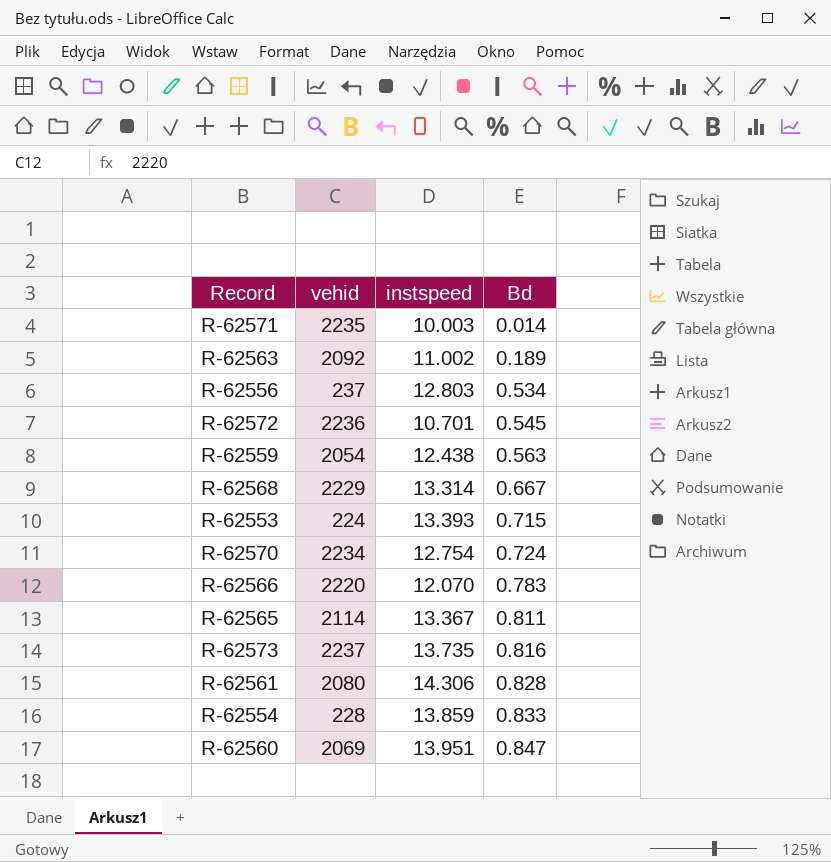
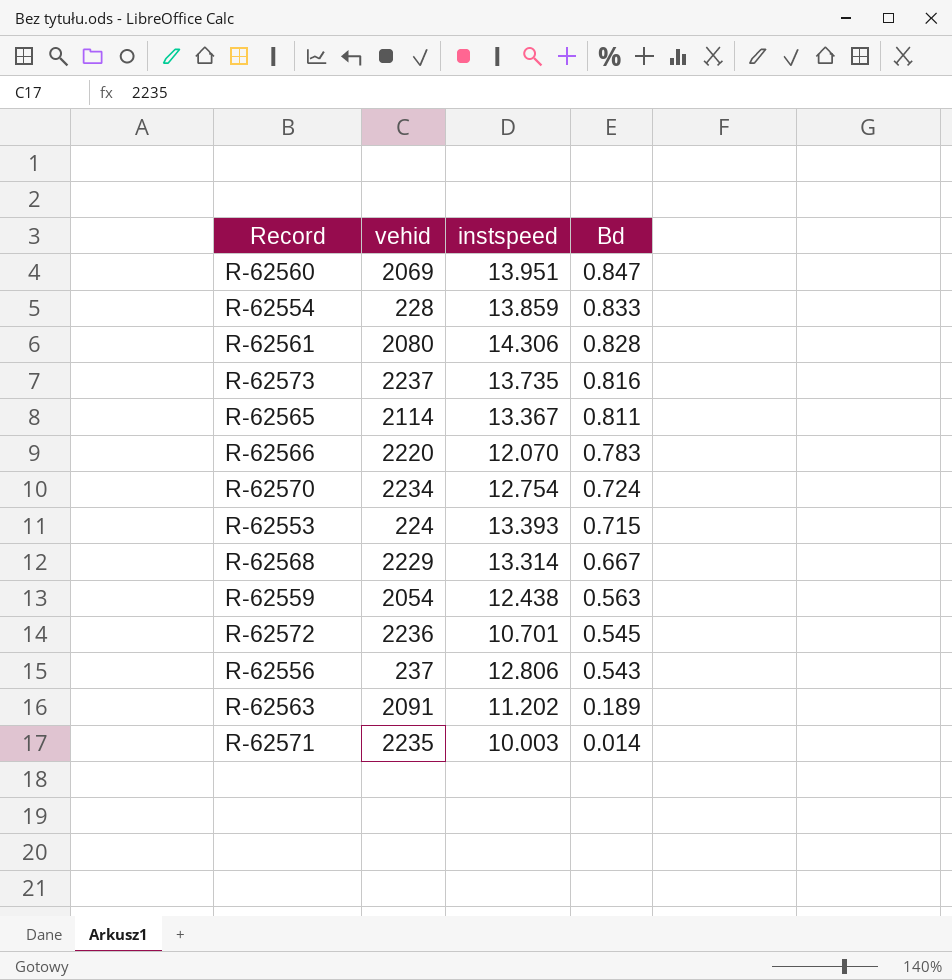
row order: Bd ascending -> Bd descending
R-62556 | instspeed: 12.803 -> 12.806
R-62556 | Bd: 0.534 -> 0.543
R-62563 | vehid: 2092 -> 2091
R-62563 | instspeed: 11.002 -> 11.202

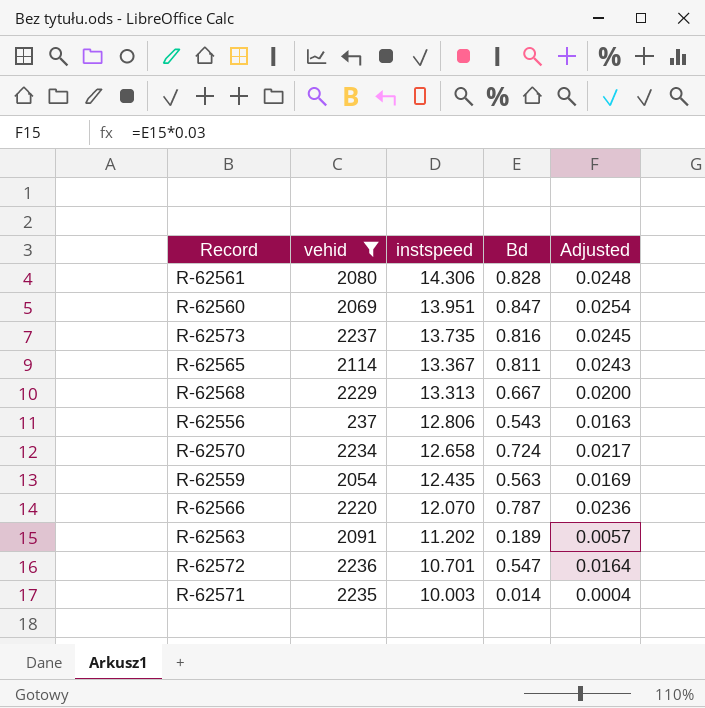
filter: none -> vehid >= 237
row order: Bd descending -> instspeed descending
column Adjusted | formula: none -> [Bd] * 0.03
R-62568 | instspeed: 13.314 -> 13.313
R-62570 | instspeed: 12.754 -> 12.658
R-62559 | instspeed: 12.438 -> 12.435
R-62566 | Bd: 0.783 -> 0.787
R-62572 | Bd: 0.545 -> 0.547

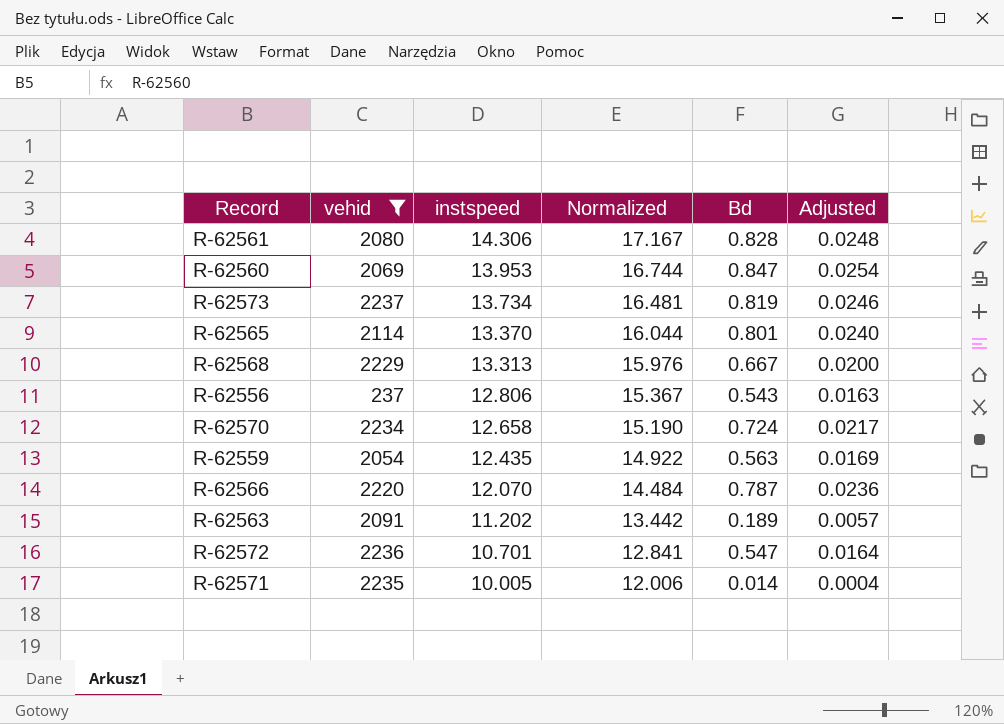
column Normalized | formula: none -> [instspeed] * 1.2
R-62560 | instspeed: 13.951 -> 13.953
R-62573 | instspeed: 13.735 -> 13.734
R-62573 | Bd: 0.816 -> 0.819
R-62573 | Adjusted: 0.0245 -> 0.0246
R-62565 | instspeed: 13.367 -> 13.370
R-62565 | Bd: 0.811 -> 0.801
R-62565 | Adjusted: 0.0243 -> 0.0240
R-62571 | instspeed: 10.003 -> 10.005

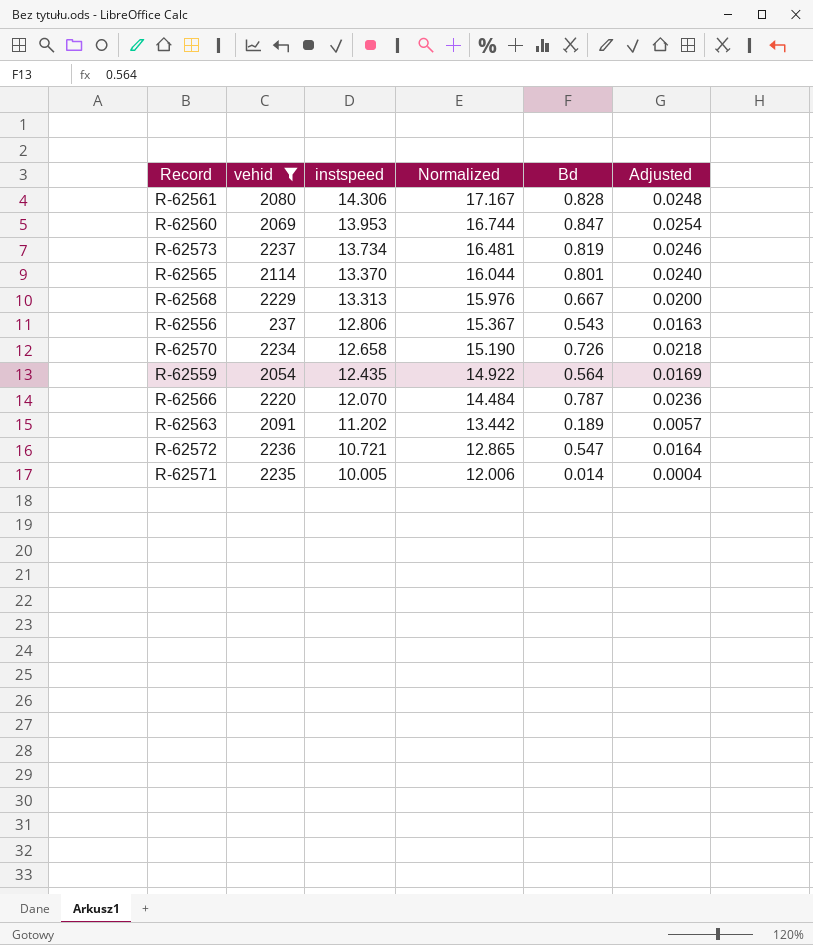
R-62570 | Bd: 0.724 -> 0.726
R-62570 | Adjusted: 0.0217 -> 0.0218
R-62559 | Bd: 0.563 -> 0.564
R-62572 | instspeed: 10.701 -> 10.721
R-62572 | Normalized: 12.841 -> 12.865

